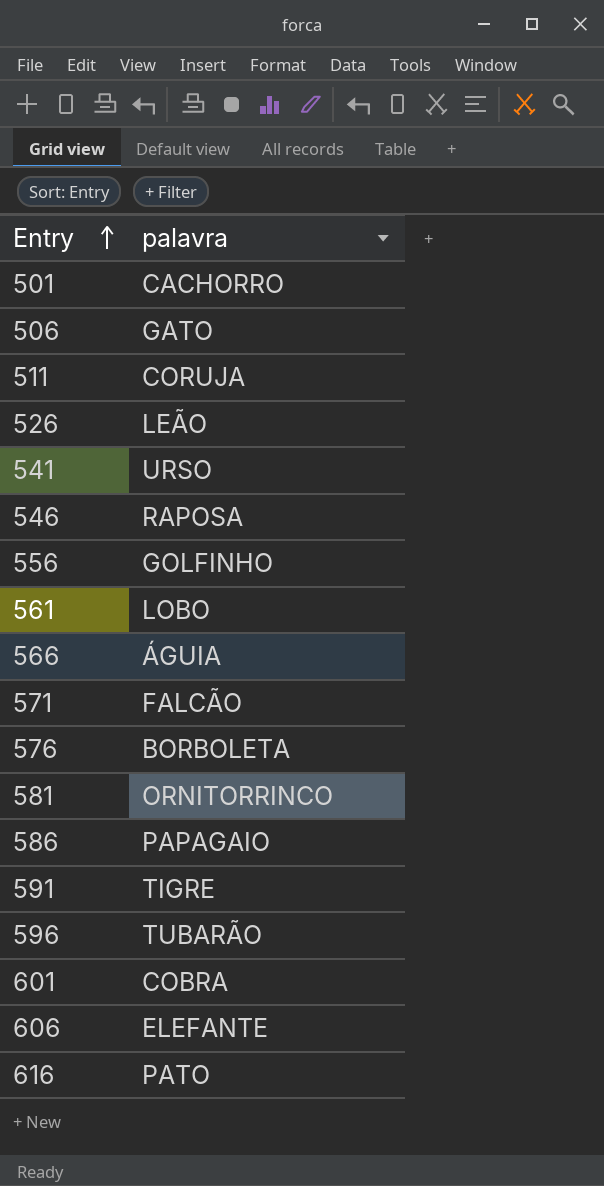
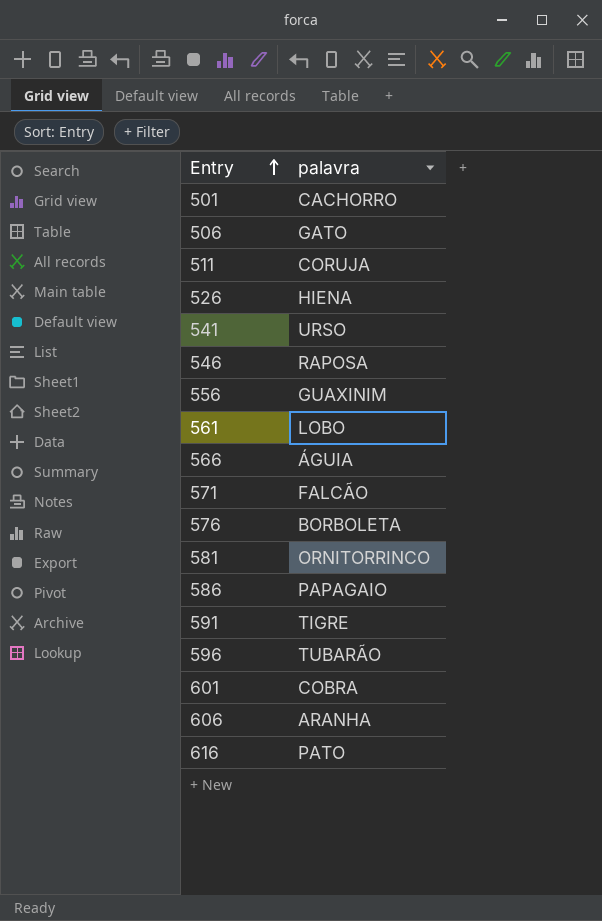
526 | palavra: LEÃO -> HIENA
556 | palavra: GOLFINHO -> GUAXINIM
606 | palavra: ELEFANTE -> ARANHA

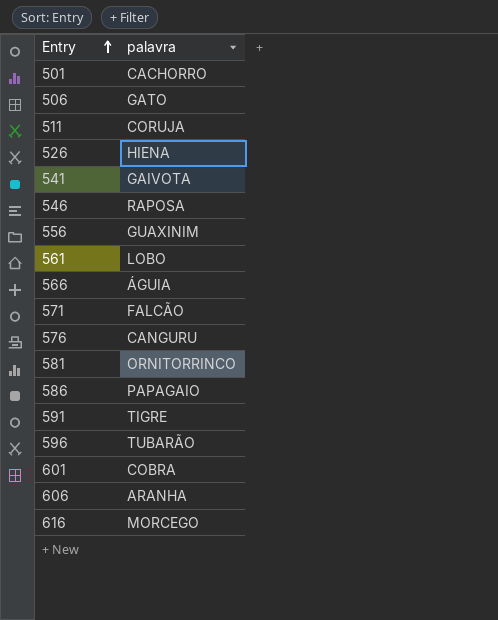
541 | palavra: URSO -> GAIVOTA
576 | palavra: BORBOLETA -> CANGURU
616 | palavra: PATO -> MORCEGO

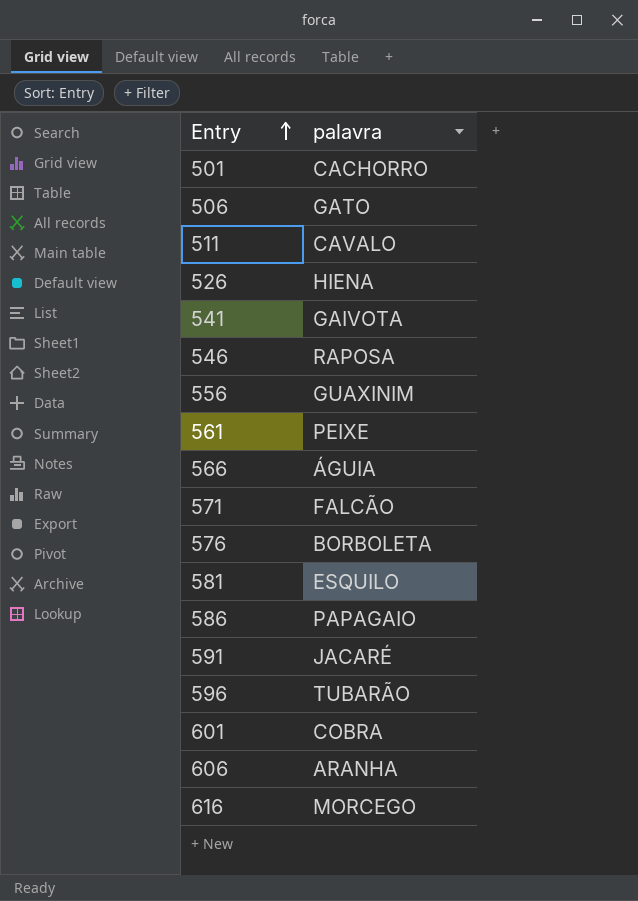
511 | palavra: CORUJA -> CAVALO
561 | palavra: LOBO -> PEIXE
576 | palavra: CANGURU -> BORBOLETA
581 | palavra: ORNITORRINCO -> ESQUILO
591 | palavra: TIGRE -> JACARÉ

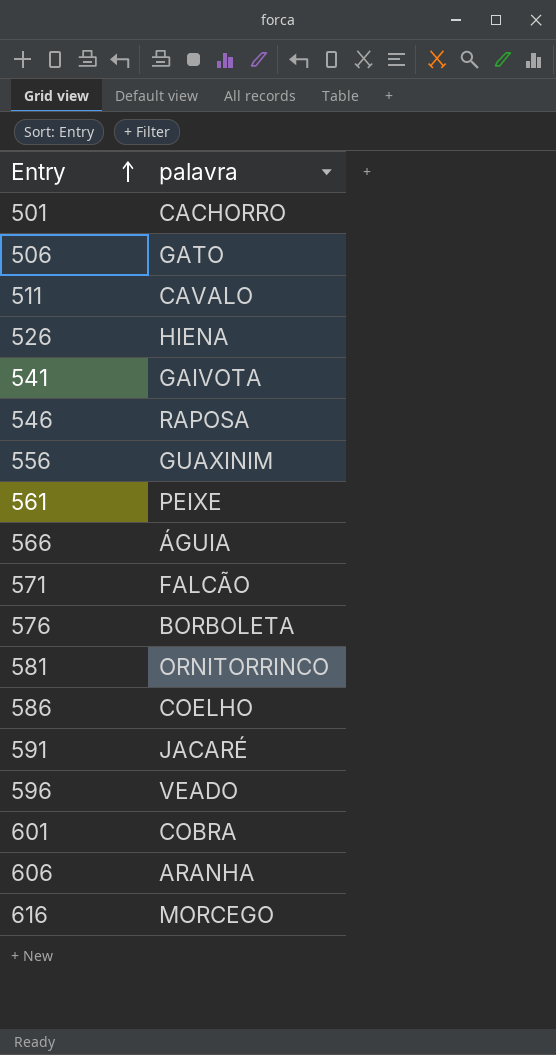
581 | palavra: ESQUILO -> ORNITORRINCO
586 | palavra: PAPAGAIO -> COELHO
596 | palavra: TUBARÃO -> VEADO

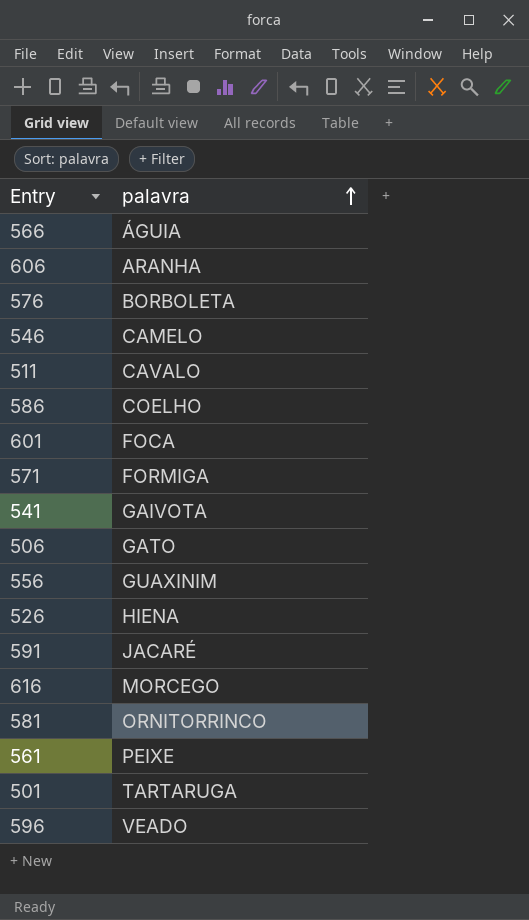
row order: Entry ascending -> palavra ascending
546 | palavra: RAPOSA -> CAMELO
601 | palavra: COBRA -> FOCA
571 | palavra: FALCÃO -> FORMIGA
501 | palavra: CACHORRO -> TARTARUGA

